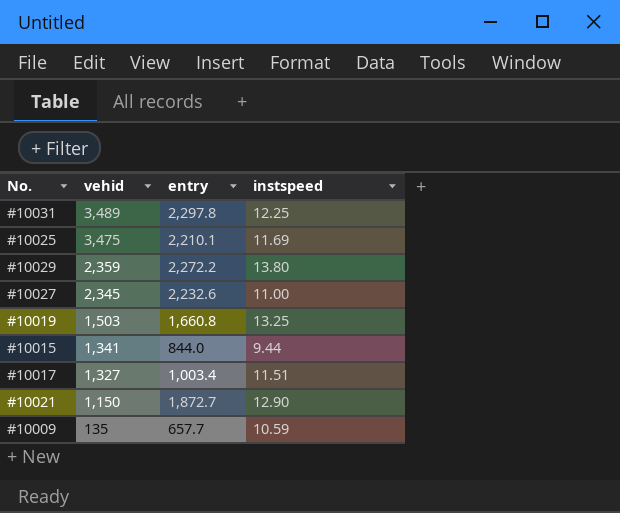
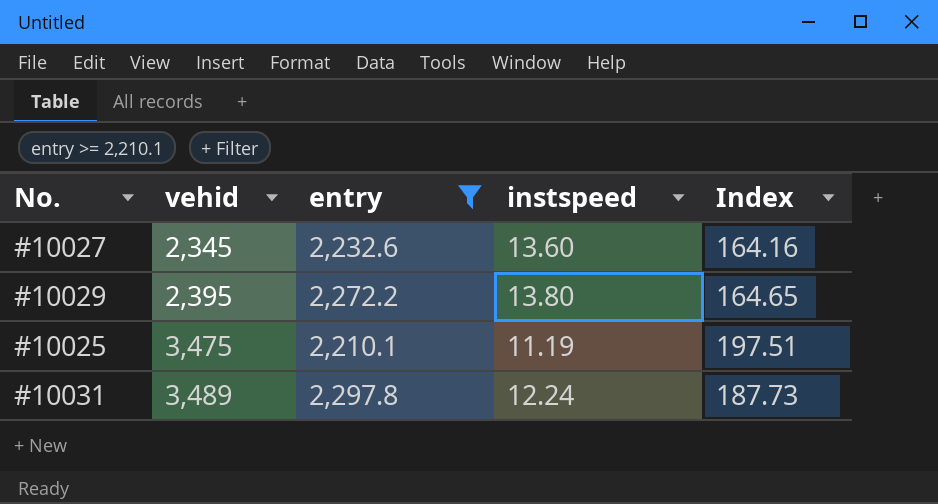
filter: none -> entry >= 2,210.1
row order: vehid descending -> vehid ascending
column Index | formula: none -> [entry] / [instspeed]
#10027 | instspeed: 11.00 -> 13.60
#10029 | vehid: 2,359 -> 2,395
#10025 | instspeed: 11.69 -> 11.19
#10031 | instspeed: 12.25 -> 12.24

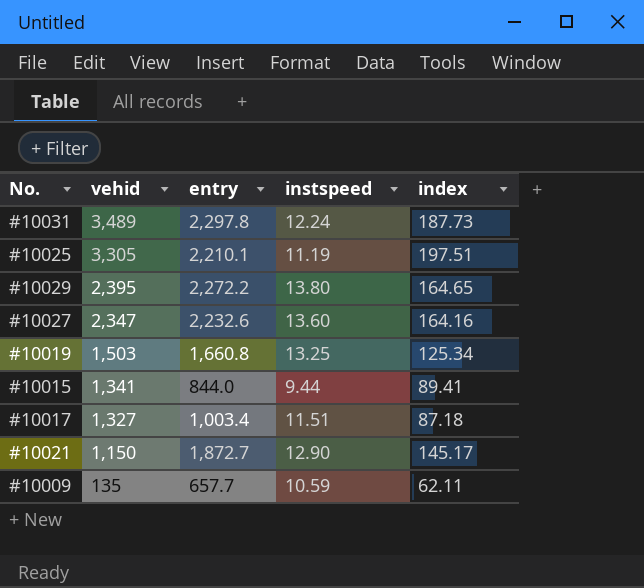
filter: entry >= 2,210.1 -> none
row order: vehid ascending -> vehid descending
column name: Index -> index
#10025 | vehid: 3,475 -> 3,305
#10027 | vehid: 2,345 -> 2,347

